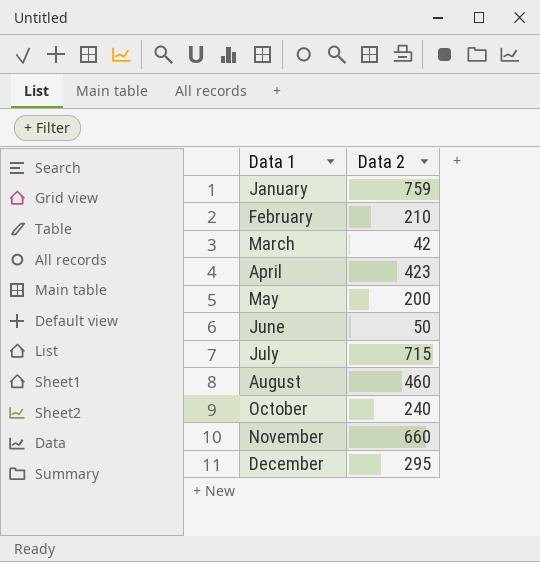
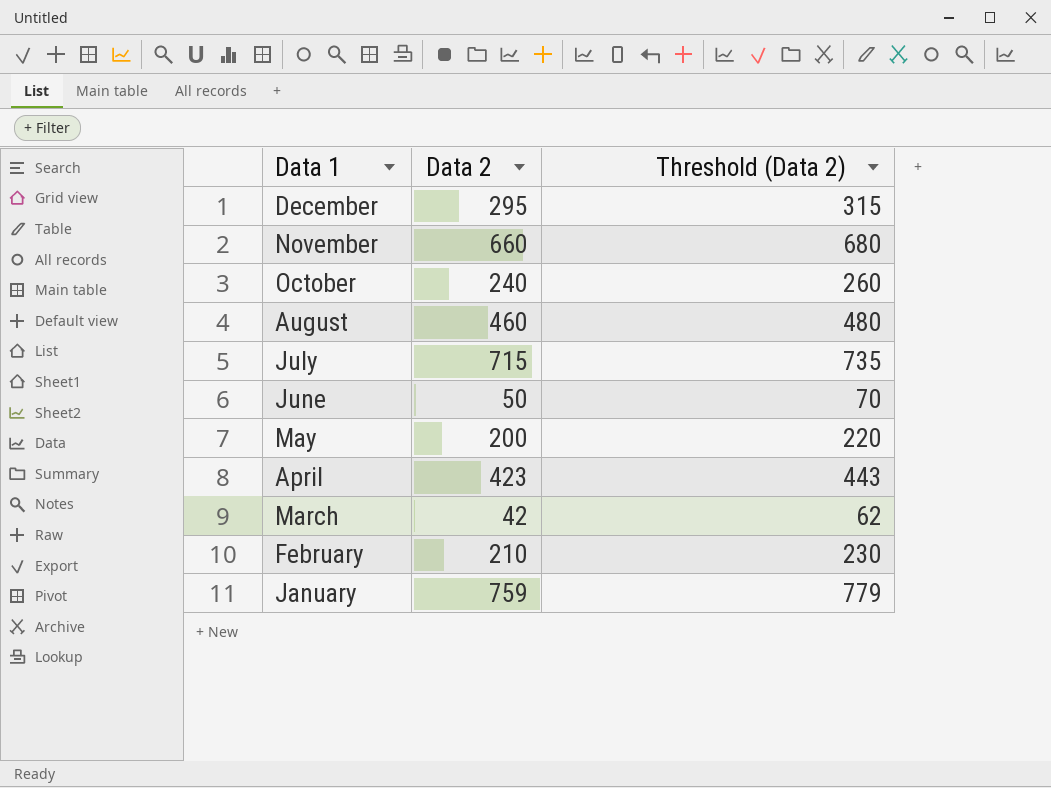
row order: Data 1 ascending -> Data 1 descending
column Threshold (Data 2) | formula: none -> [Data 2] + 20

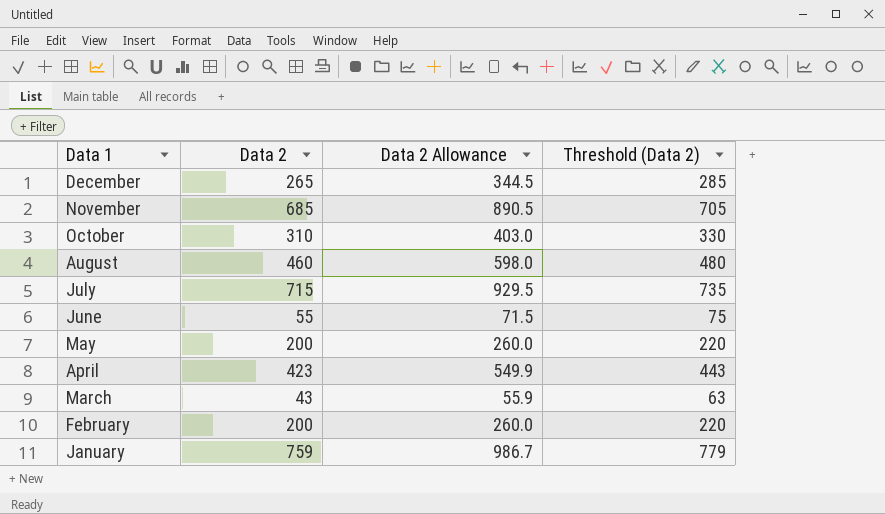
column Data 2 Allowance | formula: none -> [Data 2] * 1.3
December | Data 2: 295 -> 265
December | Threshold (Data 2): 315 -> 285
November | Data 2: 660 -> 685
November | Threshold (Data 2): 680 -> 705
October | Data 2: 240 -> 310
October | Threshold (Data 2): 260 -> 330
June | Data 2: 50 -> 55
June | Threshold (Data 2): 70 -> 75
March | Data 2: 42 -> 43
March | Threshold (Data 2): 62 -> 63
February | Data 2: 210 -> 200
February | Threshold (Data 2): 230 -> 220

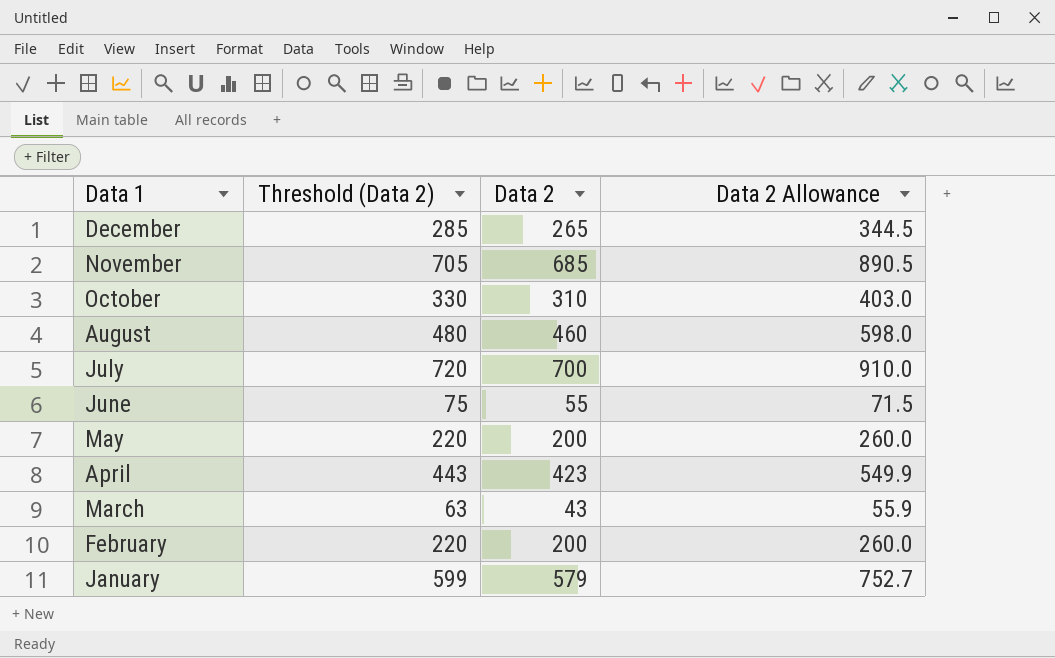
column Threshold (Data 2) | position: 4 -> 2
July | Threshold (Data 2): 735 -> 720
July | Data 2: 715 -> 700
July | Data 2 Allowance: 929.5 -> 910.0
January | Threshold (Data 2): 779 -> 599
January | Data 2: 759 -> 579
January | Data 2 Allowance: 986.7 -> 752.7

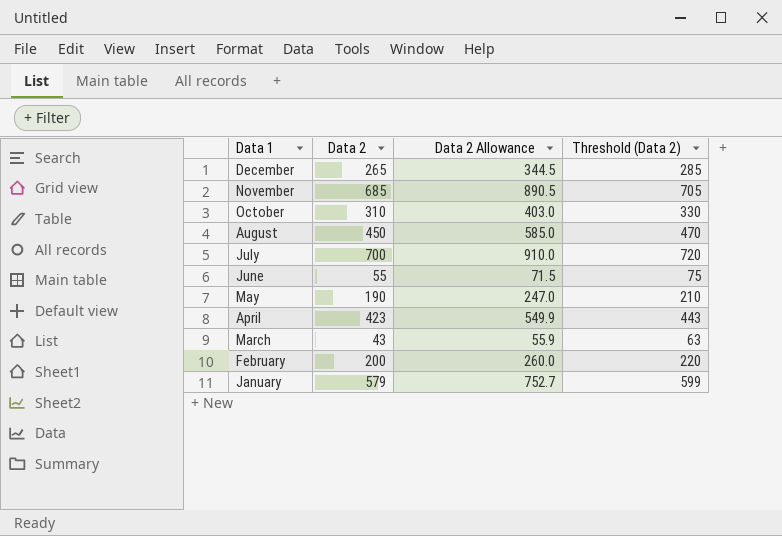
column Threshold (Data 2) | position: 2 -> 4
August | Data 2: 460 -> 450
August | Data 2 Allowance: 598.0 -> 585.0
August | Threshold (Data 2): 480 -> 470
May | Data 2: 200 -> 190
May | Data 2 Allowance: 260.0 -> 247.0
May | Threshold (Data 2): 220 -> 210

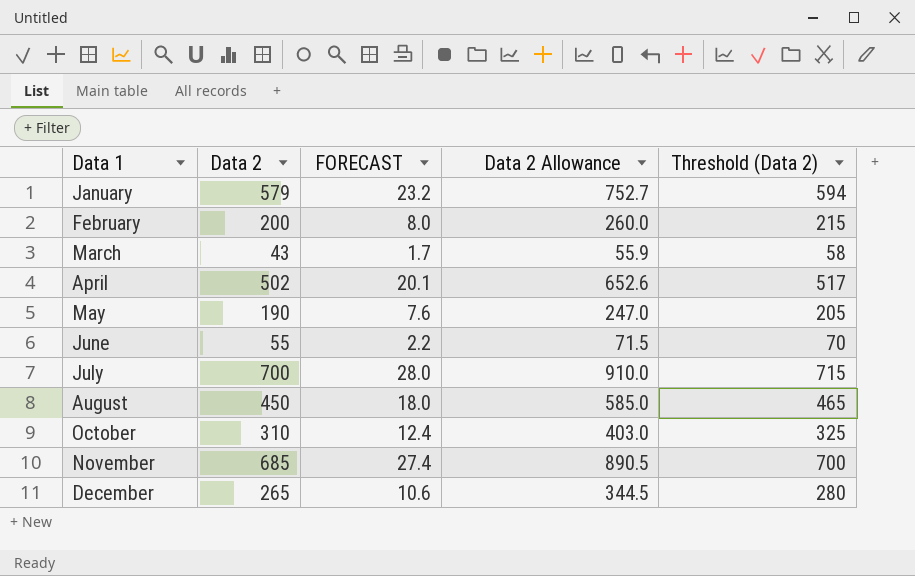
row order: Data 1 descending -> Data 1 ascending
column FORECAST | formula: none -> [Data 2] * 0.04
column Threshold (Data 2) | formula: [Data 2] + 20 -> [Data 2] + 15
April | Data 2: 423 -> 502
April | Data 2 Allowance: 549.9 -> 652.6

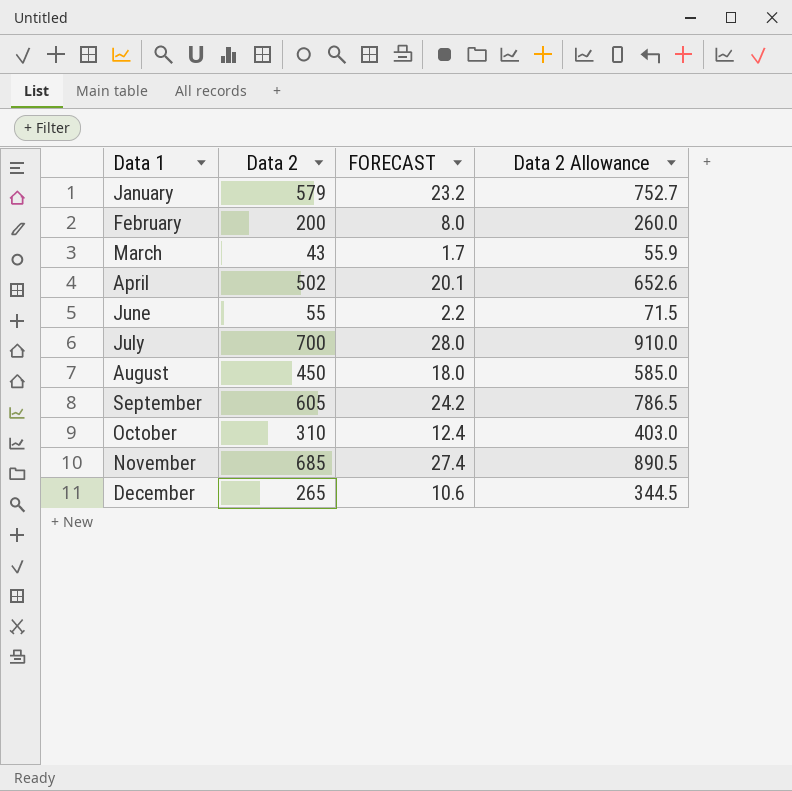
column Threshold (Data 2) | formula: [Data 2] + 15 -> none
row May: 190 | 7.6 | 247.0 | 205 -> none
row September: none -> 605 | 24.2 | 786.5

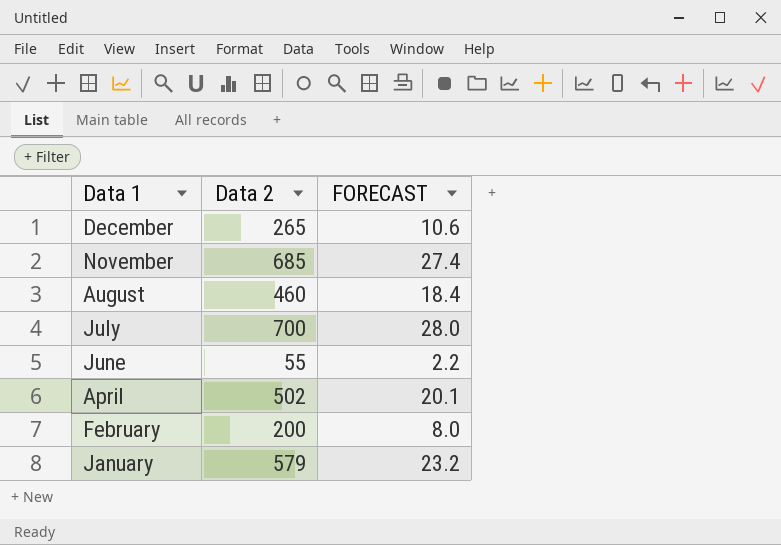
row order: Data 1 ascending -> Data 1 descending
column Data 2 Allowance | formula: [Data 2] * 1.3 -> none
row March: 43 | 1.7 | 55.9 -> none
row September: 605 | 24.2 | 786.5 -> none
row October: 310 | 12.4 | 403.0 -> none
August | Data 2: 450 -> 460
August | FORECAST: 18.0 -> 18.4

